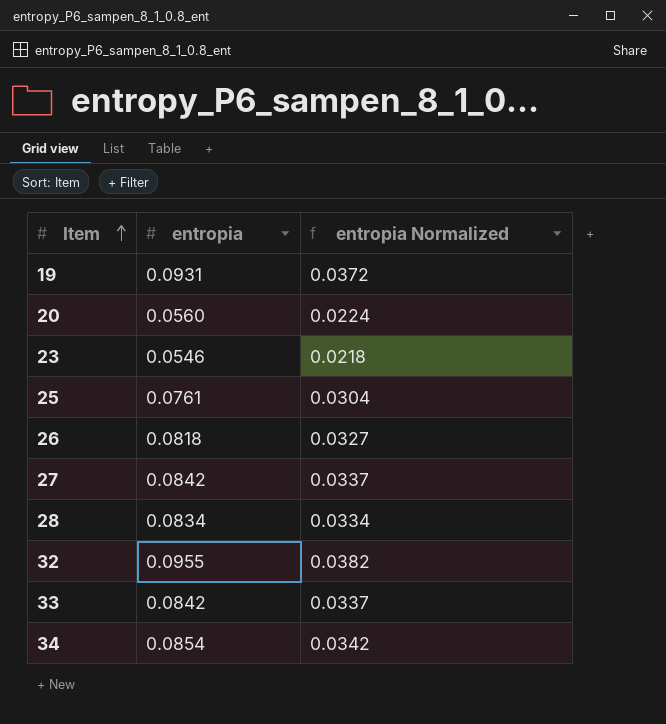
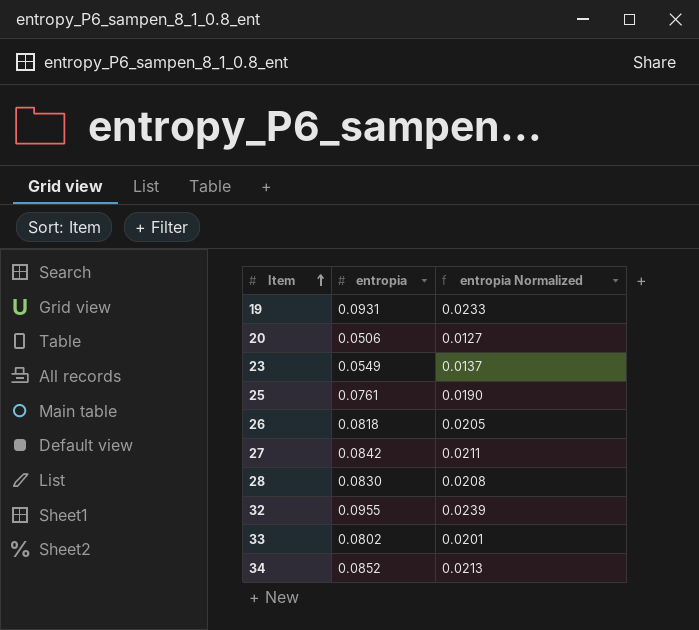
column entropia Normalized | formula: [entropia] * 0.4 -> [entropia] * 0.25
20 | entropia: 0.0560 -> 0.0506
23 | entropia: 0.0546 -> 0.0549
28 | entropia: 0.0834 -> 0.0830
33 | entropia: 0.0842 -> 0.0802
34 | entropia: 0.0854 -> 0.0852

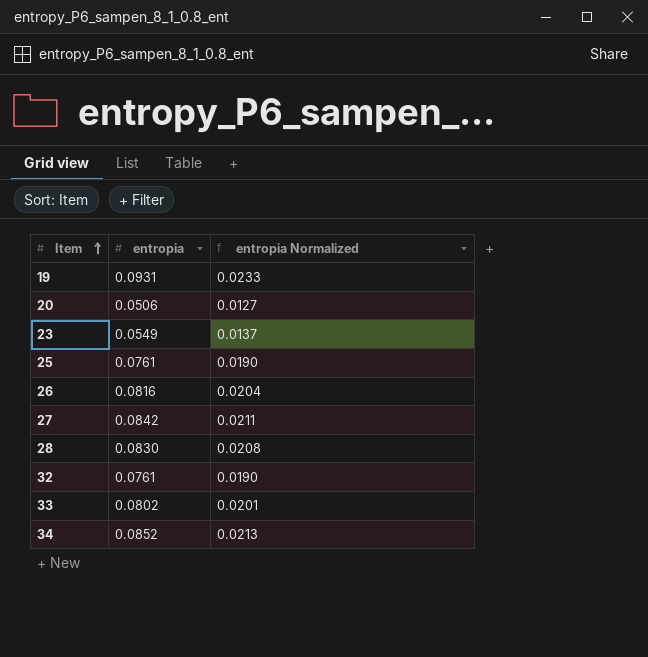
26 | entropia: 0.0818 -> 0.0816
26 | entropia Normalized: 0.0205 -> 0.0204
32 | entropia: 0.0955 -> 0.0761
32 | entropia Normalized: 0.0239 -> 0.0190

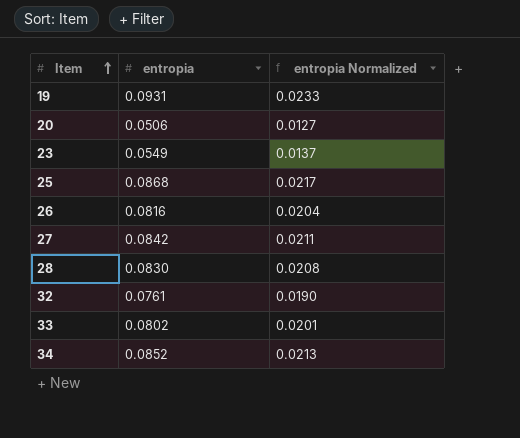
25 | entropia: 0.0761 -> 0.0868
25 | entropia Normalized: 0.0190 -> 0.0217

